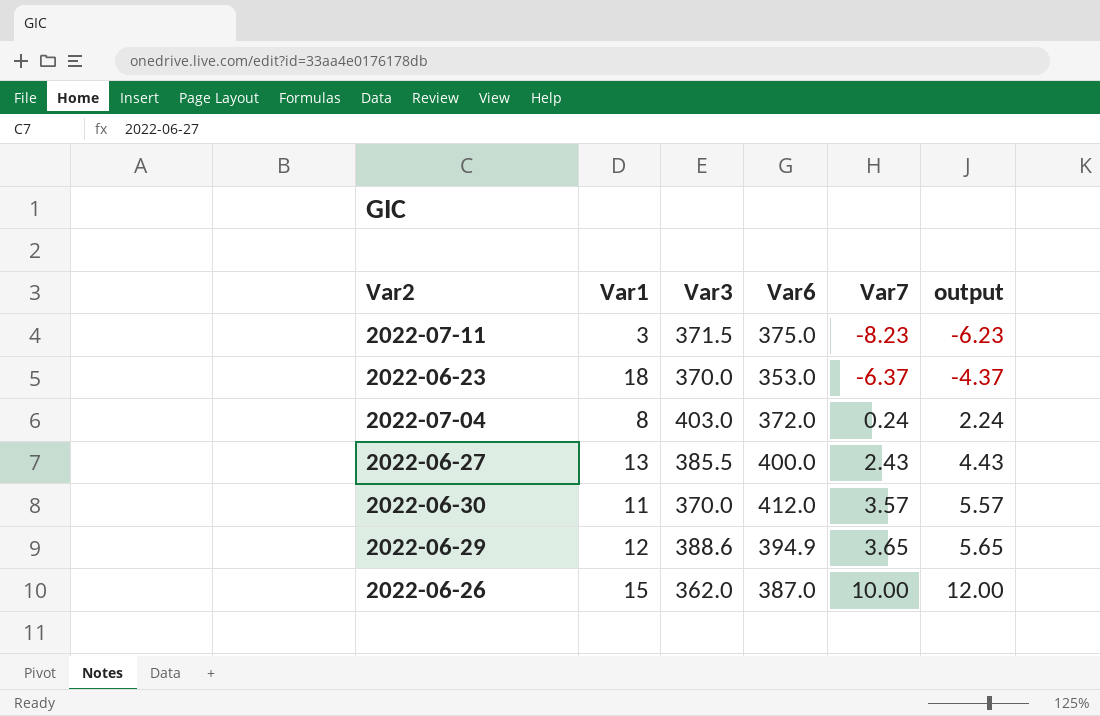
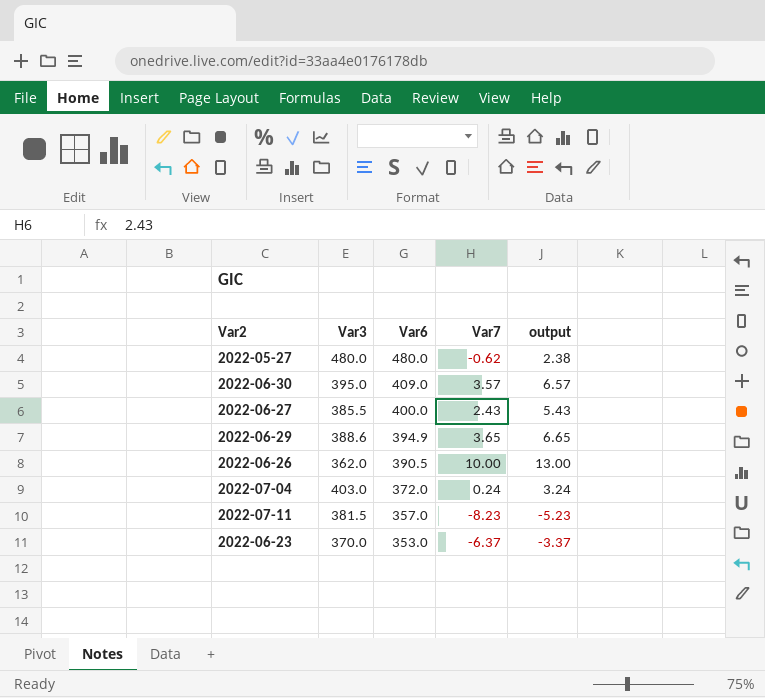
row order: Var7 ascending -> Var6 descending
column Var1 | position: 2 -> none
column output | formula: [Var7] + 2 -> [Var7] + 3
row 2022-05-27: none -> 480.0 | 480.0 | -0.62 | 2.38
2022-06-30 | Var3: 370.0 -> 395.0
2022-06-30 | Var6: 412.0 -> 409.0
2022-06-26 | Var6: 387.0 -> 390.5
2022-07-11 | Var3: 371.5 -> 381.5
2022-07-11 | Var6: 375.0 -> 357.0

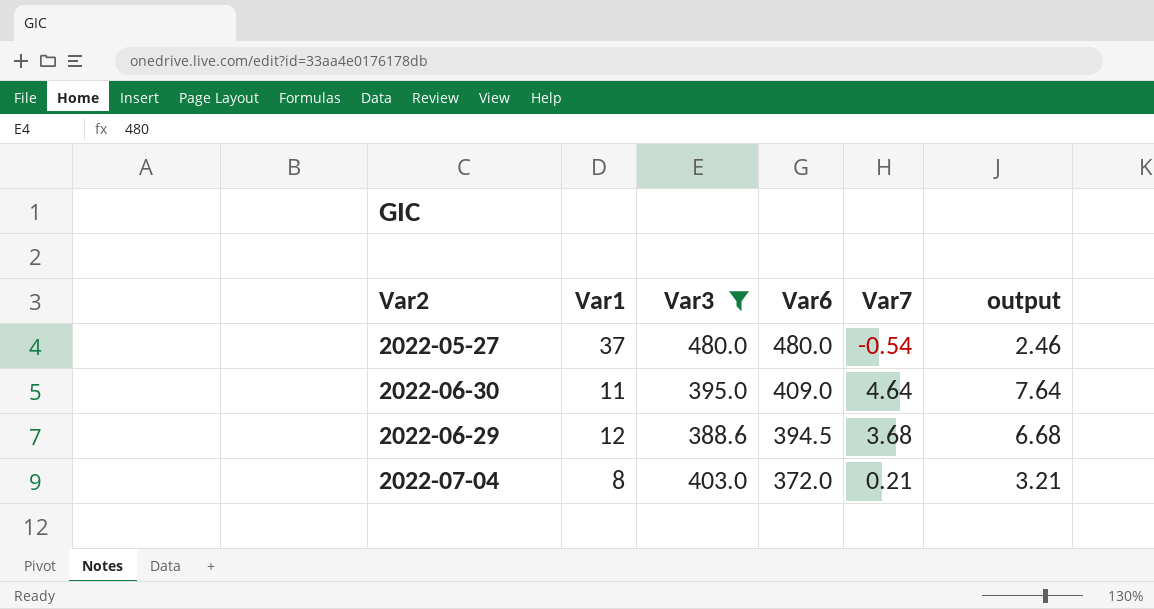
filter: none -> Var3 >= 388.6
column Var1 | position: none -> 2
2022-05-27 | Var7: -0.62 -> -0.54
2022-05-27 | output: 2.38 -> 2.46
2022-06-30 | Var7: 3.57 -> 4.64
2022-06-30 | output: 6.57 -> 7.64
2022-06-29 | Var6: 394.9 -> 394.5
2022-06-29 | Var7: 3.65 -> 3.68
2022-06-29 | output: 6.65 -> 6.68
2022-07-04 | Var7: 0.24 -> 0.21
2022-07-04 | output: 3.24 -> 3.21

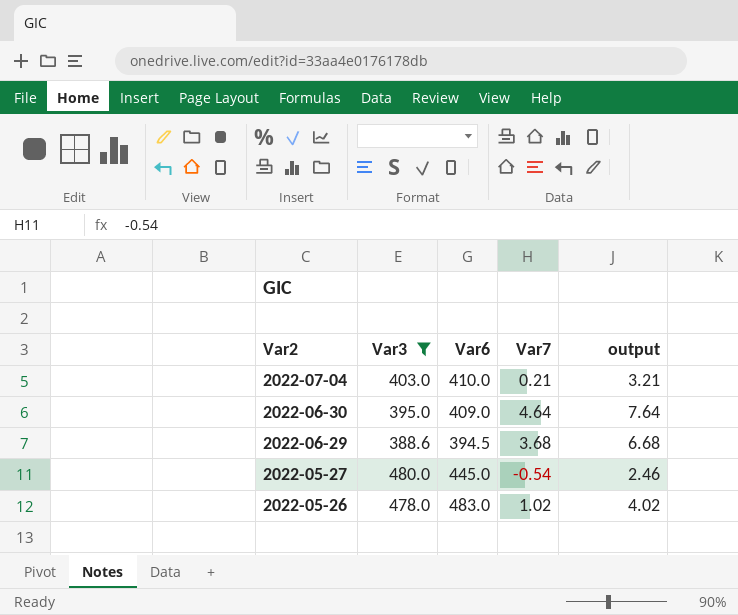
row order: Var6 descending -> Var2 descending
column Var1 | position: 2 -> none
2022-07-04 | Var6: 372.0 -> 410.0
2022-05-27 | Var6: 480.0 -> 445.0
row 2022-05-26: none -> 478.0 | 483.0 | 1.02 | 4.02

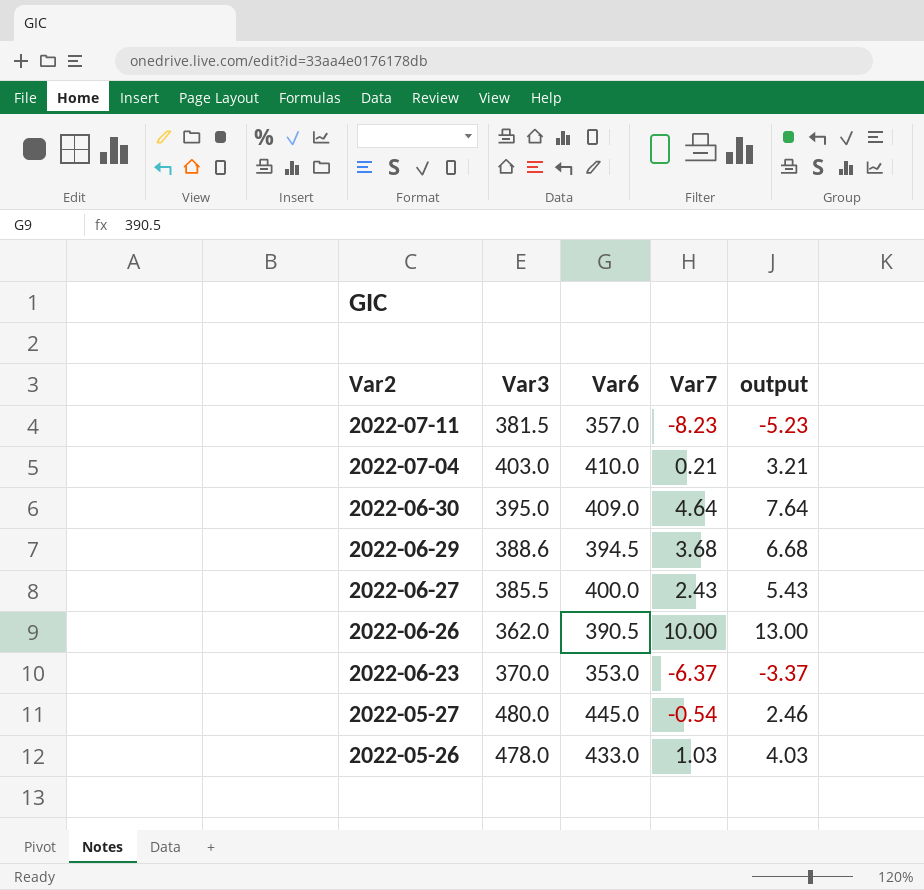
filter: Var3 >= 388.6 -> none
2022-05-26 | Var6: 483.0 -> 433.0
2022-05-26 | Var7: 1.02 -> 1.03
2022-05-26 | output: 4.02 -> 4.03

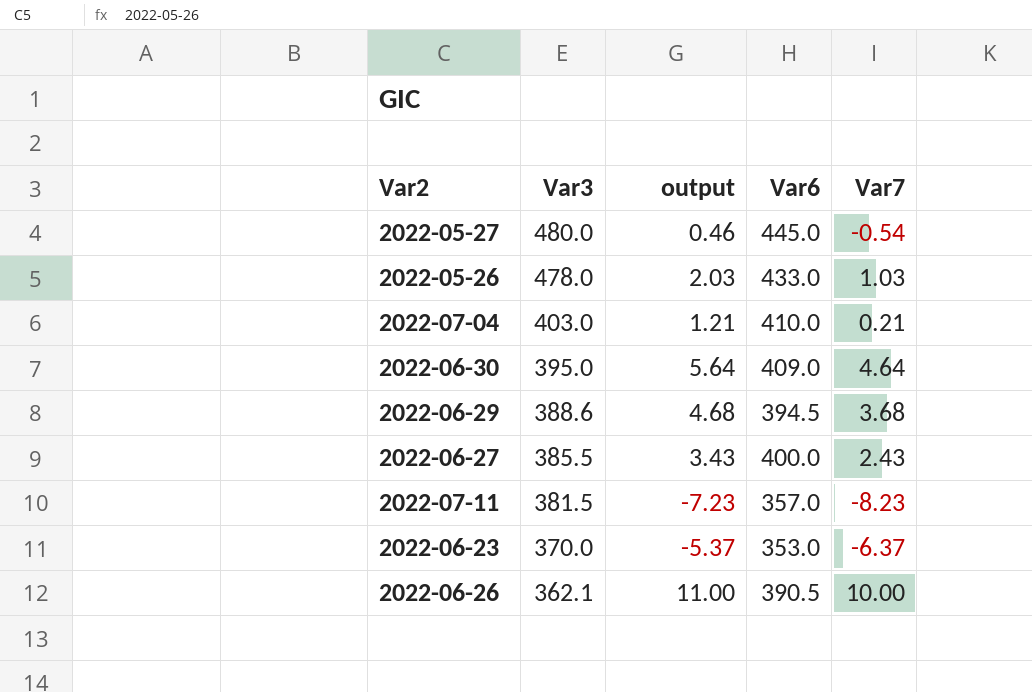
row order: Var2 descending -> Var3 descending
column output | formula: [Var7] + 3 -> [Var7] + 1
column output | position: 5 -> 3
2022-06-26 | Var3: 362.0 -> 362.1

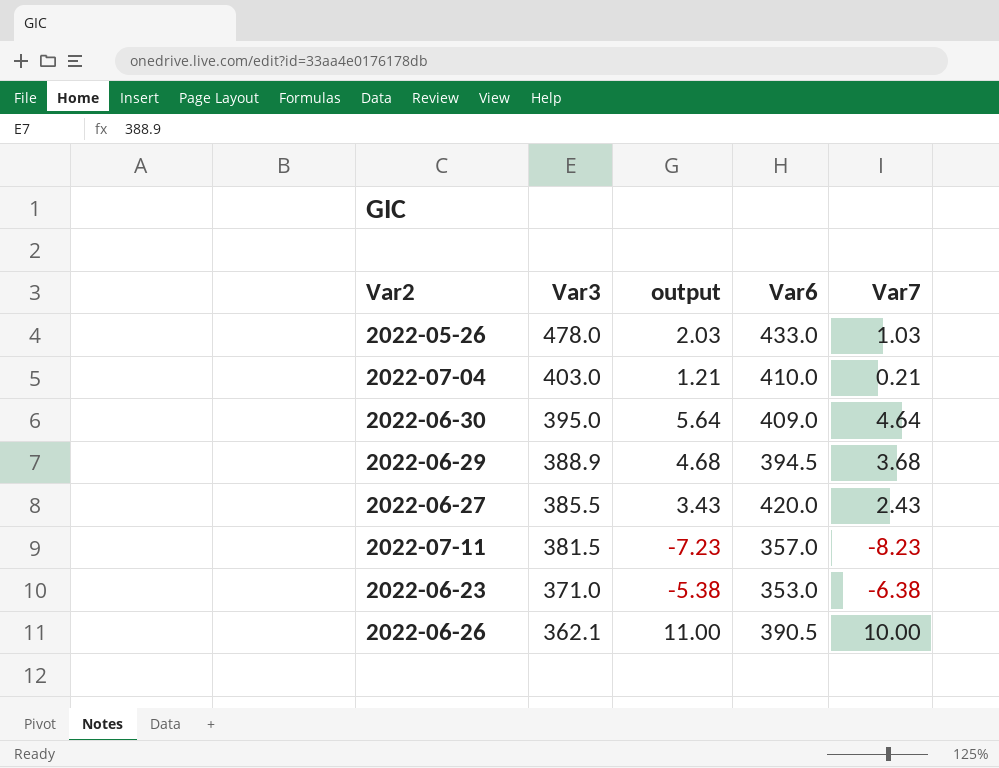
row 2022-05-27: 480.0 | 0.46 | 445.0 | -0.54 -> none
2022-06-29 | Var3: 388.6 -> 388.9
2022-06-27 | Var6: 400.0 -> 420.0
2022-06-23 | Var3: 370.0 -> 371.0
2022-06-23 | output: -5.37 -> -5.38
2022-06-23 | Var7: -6.37 -> -6.38

